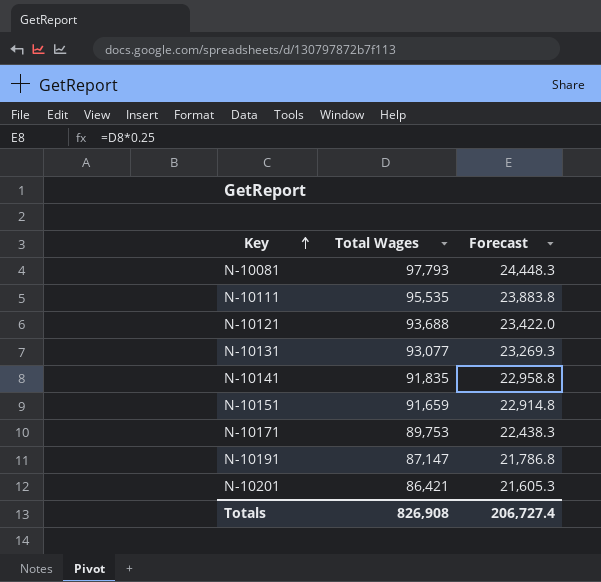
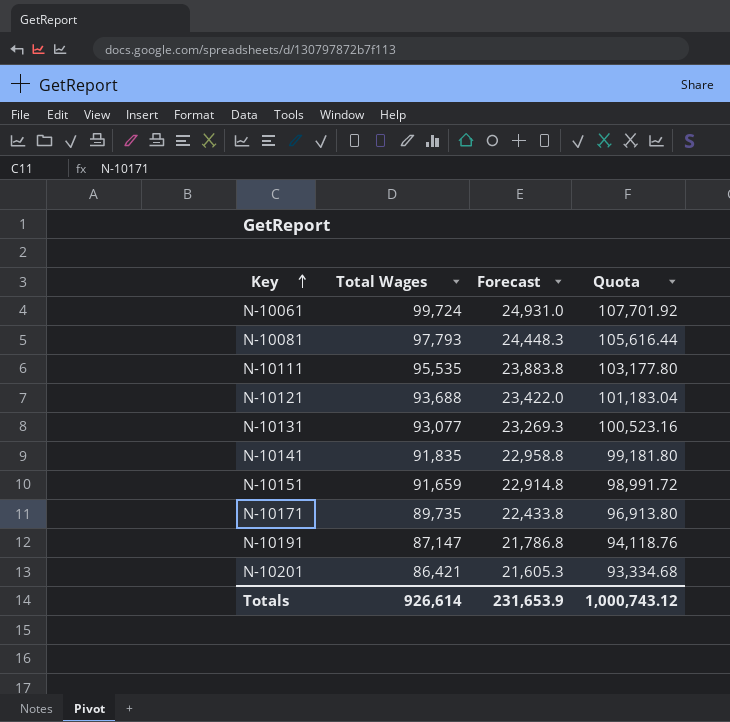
column Quota | formula: none -> [Total Wages] * 1.08
row N-10061: none -> 99,724 | 24,931.0 | 107,701.92
N-10171 | Total Wages: 89,753 -> 89,735
N-10171 | Forecast: 22,438.3 -> 22,433.8
Totals | Total Wages: 826,908 -> 926,614
Totals | Forecast: 206,727.4 -> 231,653.9

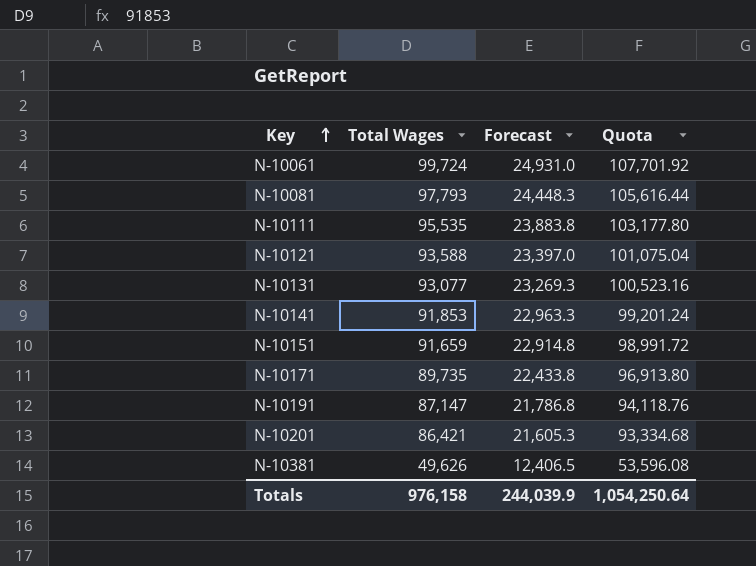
N-10121 | Total Wages: 93,688 -> 93,588
N-10121 | Forecast: 23,422.0 -> 23,397.0
N-10121 | Quota: 101,183.04 -> 101,075.04
N-10141 | Total Wages: 91,835 -> 91,853
N-10141 | Forecast: 22,958.8 -> 22,963.3
N-10141 | Quota: 99,181.80 -> 99,201.24
row N-10381: none -> 49,626 | 12,406.5 | 53,596.08
Totals | Total Wages: 926,614 -> 976,158
Totals | Forecast: 231,653.9 -> 244,039.9
Totals | Quota: 1,000,743.12 -> 1,054,250.64

